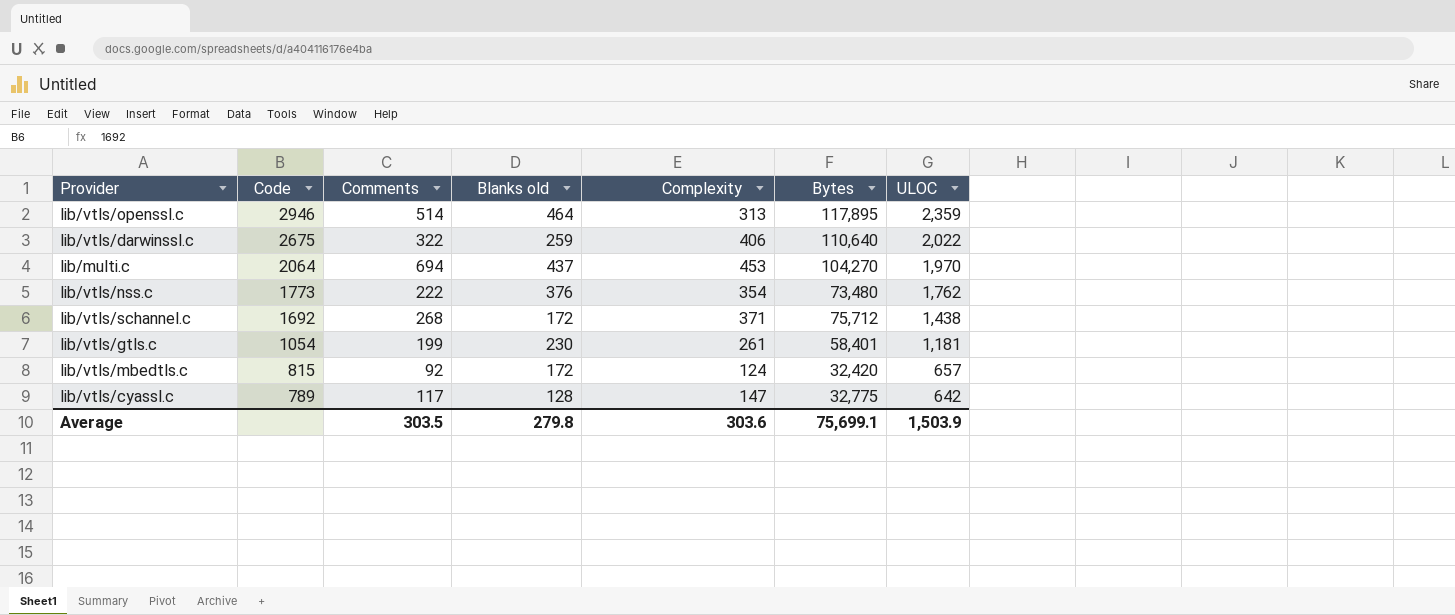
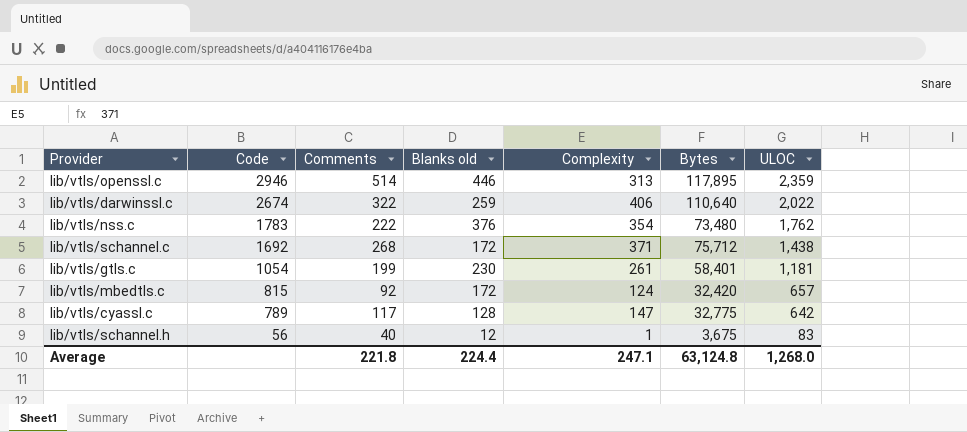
row lib/multi.c: 2064 | 694 | 437 | 453 | 104,270 | 1,970 -> none
lib/vtls/openssl.c | Blanks old: 464 -> 446
lib/vtls/darwinssl.c | Code: 2675 -> 2674
lib/vtls/nss.c | Code: 1773 -> 1783
row lib/vtls/schannel.h: none -> 56 | 40 | 12 | 1 | 3,675 | 83
Average | Comments: 303.5 -> 221.8
Average | Blanks old: 279.8 -> 224.4
Average | Complexity: 303.6 -> 247.1
Average | Bytes: 75,699.1 -> 63,124.8
Average | ULOC: 1,503.9 -> 1,268.0

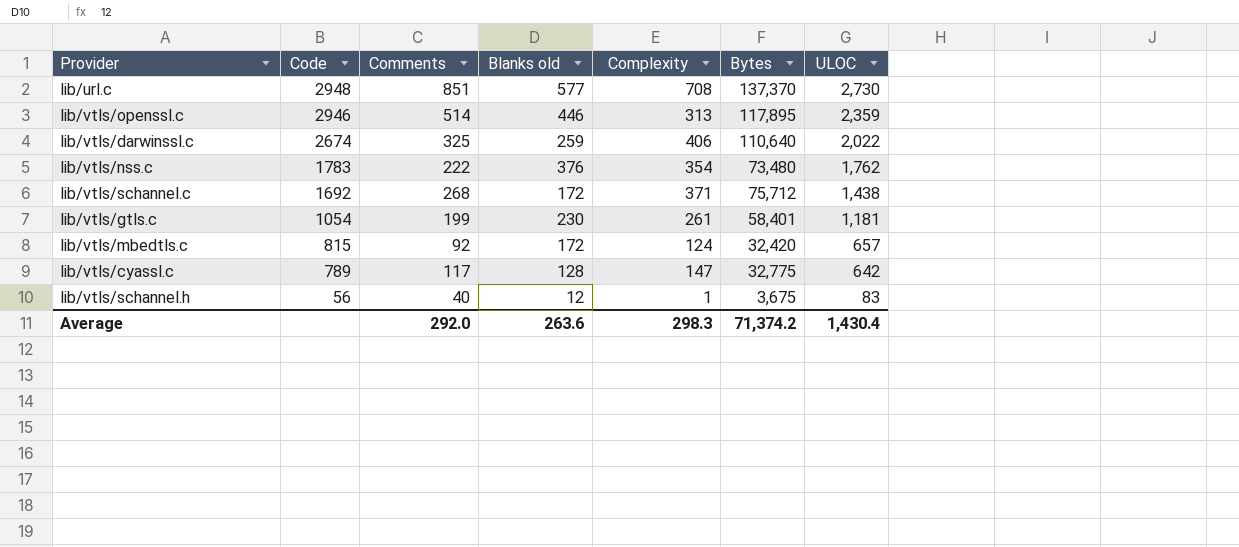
row lib/url.c: none -> 2948 | 851 | 577 | 708 | 137,370 | 2,730
lib/vtls/darwinssl.c | Comments: 322 -> 325
Average | Comments: 221.8 -> 292.0
Average | Blanks old: 224.4 -> 263.6
Average | Complexity: 247.1 -> 298.3
Average | Bytes: 63,124.8 -> 71,374.2
Average | ULOC: 1,268.0 -> 1,430.4

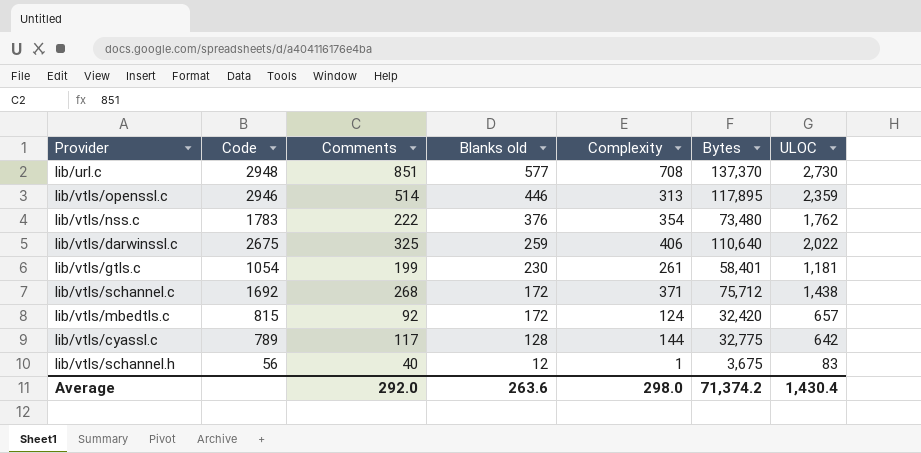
row order: Code descending -> Blanks old descending
lib/vtls/darwinssl.c | Code: 2674 -> 2675
lib/vtls/cyassl.c | Complexity: 147 -> 144
Average | Complexity: 298.3 -> 298.0

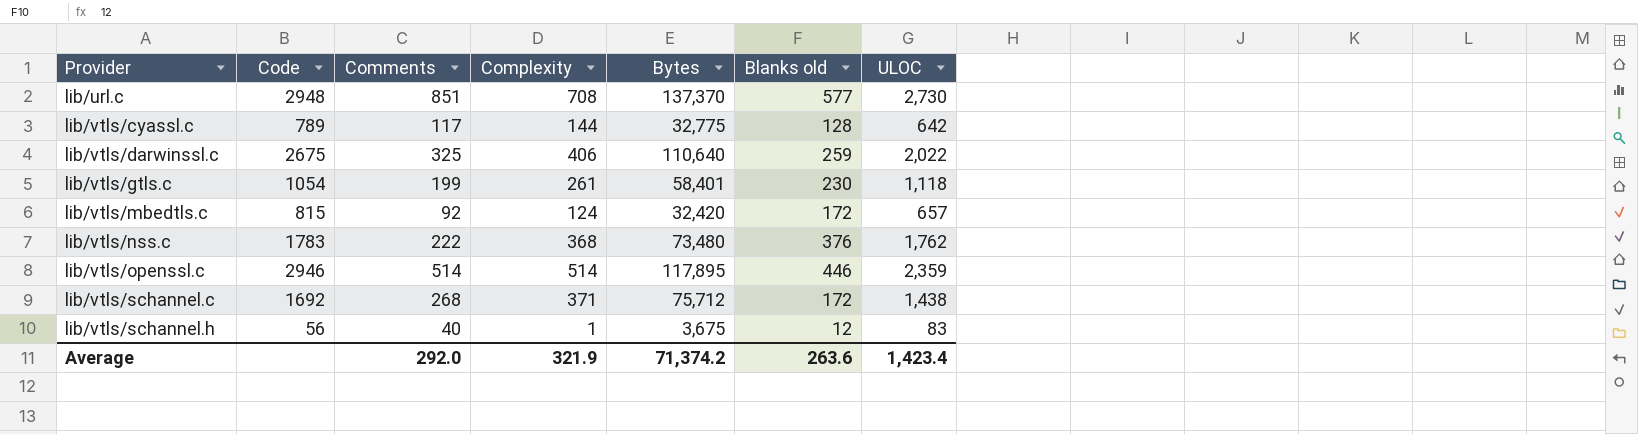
row order: Blanks old descending -> Provider ascending
column Blanks old | position: 4 -> 6
lib/vtls/gtls.c | ULOC: 1,181 -> 1,118
lib/vtls/nss.c | Complexity: 354 -> 368
lib/vtls/openssl.c | Complexity: 313 -> 514
Average | Complexity: 298.0 -> 321.9
Average | ULOC: 1,430.4 -> 1,423.4

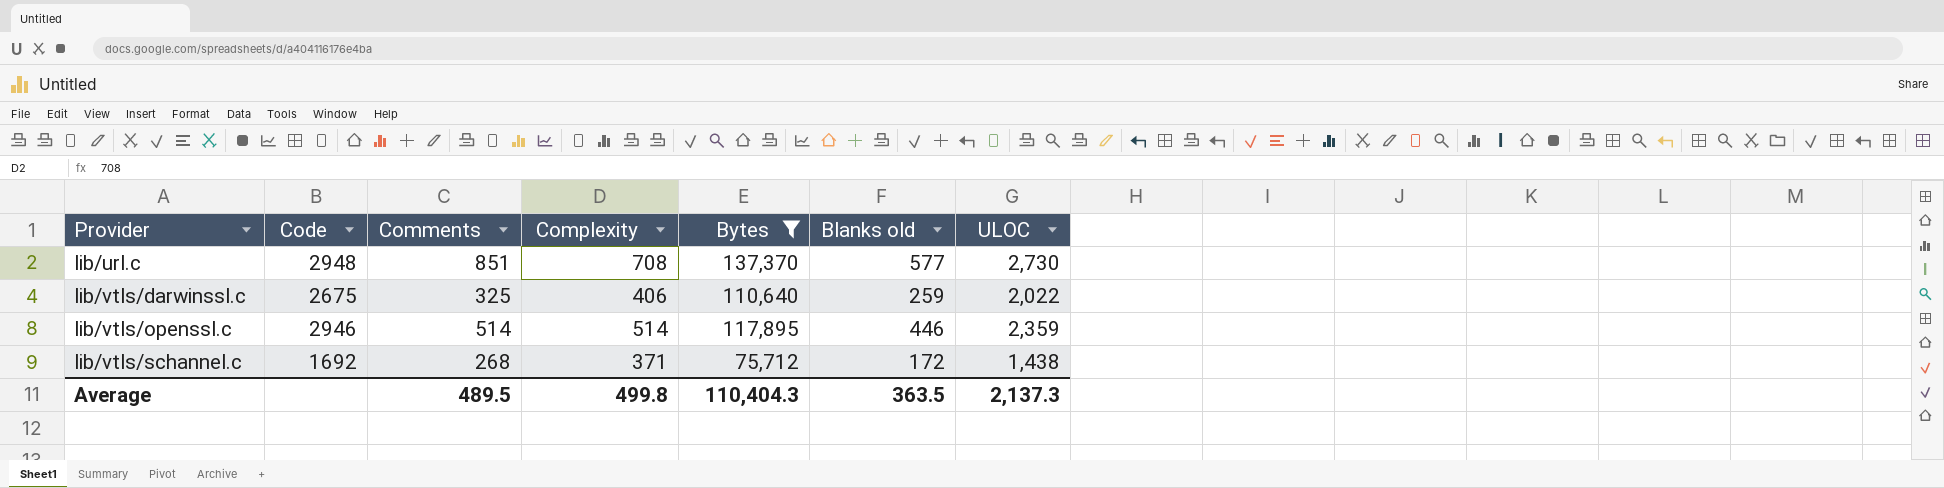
filter: none -> Bytes >= 75,712
Average | Comments: 292.0 -> 489.5
Average | Complexity: 321.9 -> 499.8
Average | Bytes: 71,374.2 -> 110,404.3
Average | Blanks old: 263.6 -> 363.5
Average | ULOC: 1,423.4 -> 2,137.3

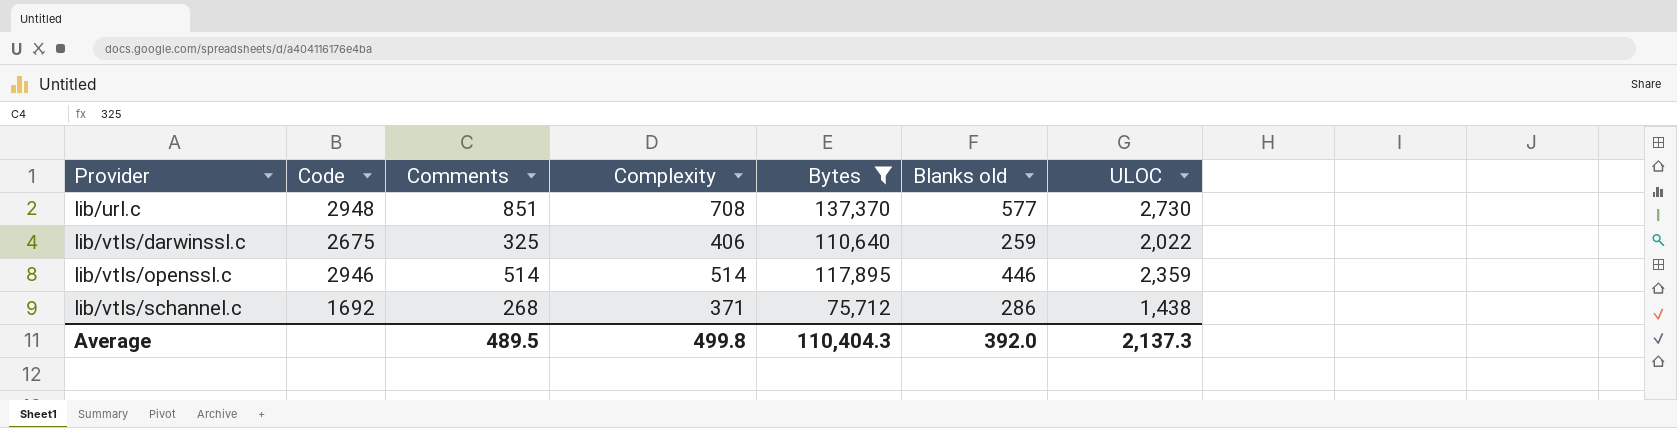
lib/vtls/schannel.c | Blanks old: 172 -> 286
Average | Blanks old: 363.5 -> 392.0

